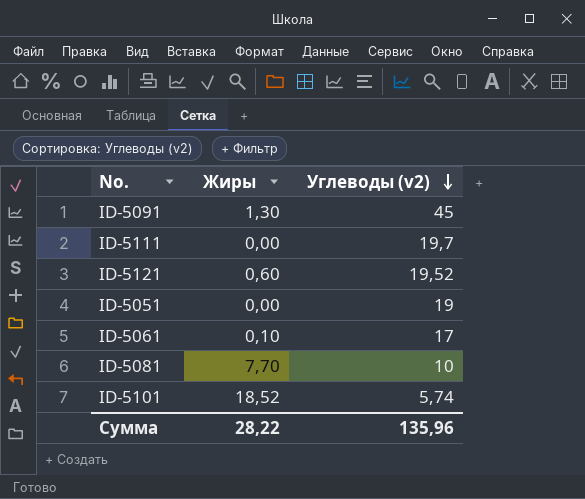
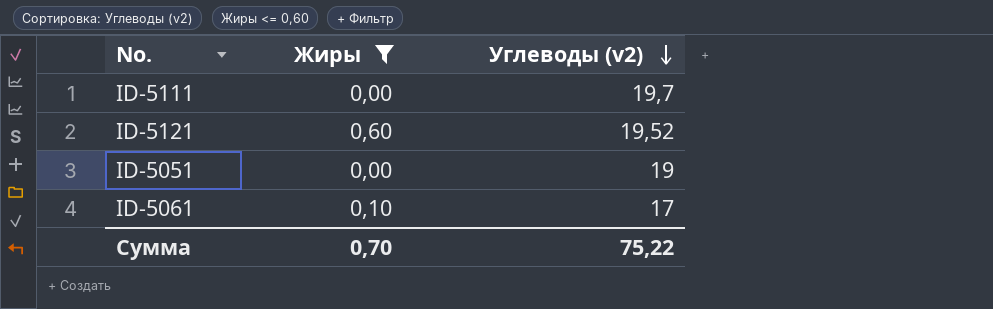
filter: none -> Жиры <= 0,60
Сумма | Жиры: 28,22 -> 0,70
Сумма | Углеводы (v2): 135,96 -> 75,22

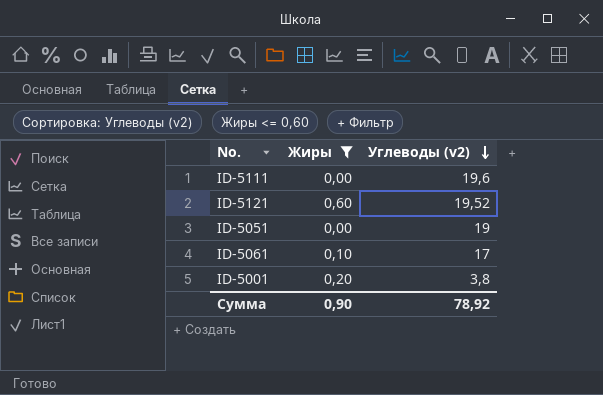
ID-5111 | Углеводы (v2): 19,7 -> 19,6
row ID-5001: none -> 0,20 | 3,8
Сумма | Жиры: 0,70 -> 0,90
Сумма | Углеводы (v2): 75,22 -> 78,92

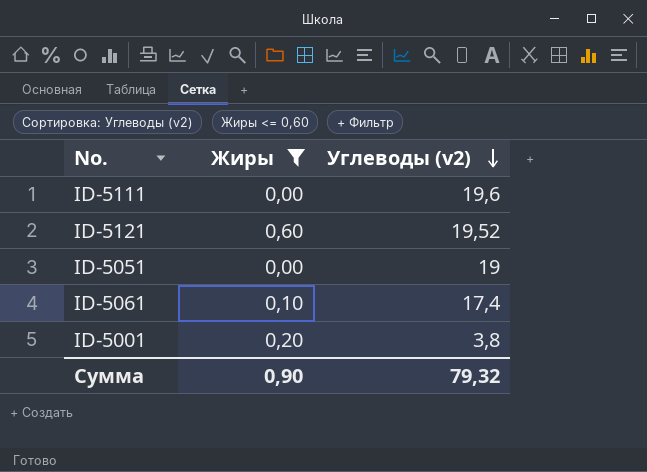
ID-5061 | Углеводы (v2): 17 -> 17,4
Сумма | Углеводы (v2): 78,92 -> 79,32

